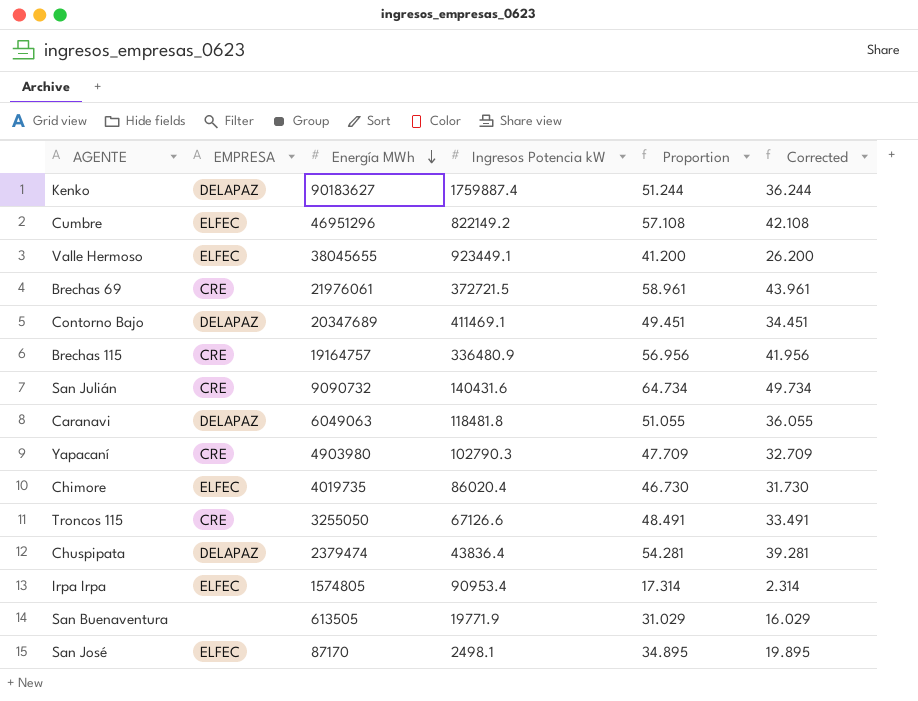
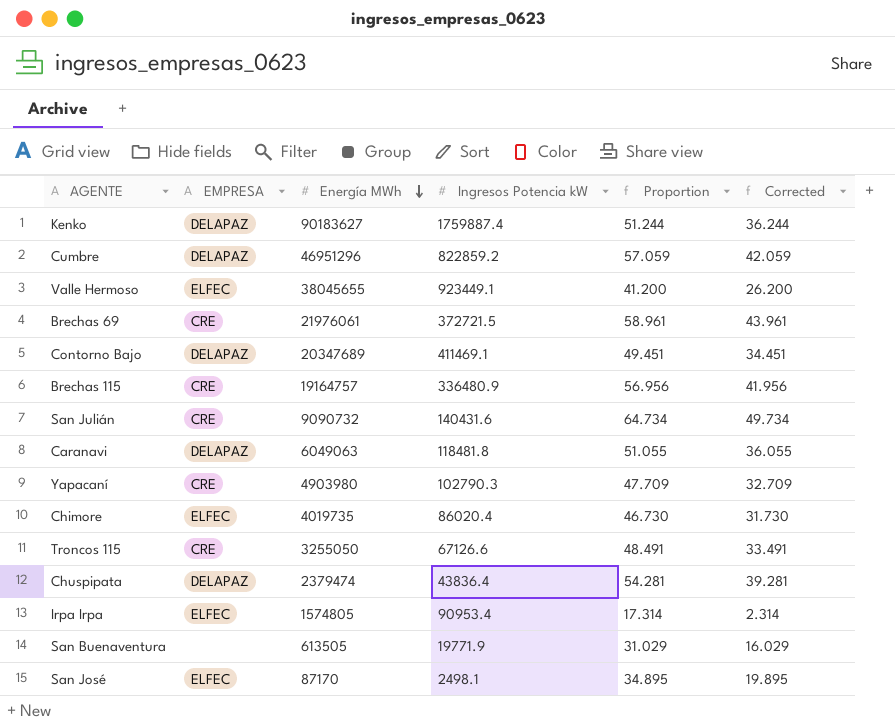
Cumbre | EMPRESA: ELFEC -> DELAPAZ
Cumbre | Ingresos Potencia kW: 822149.2 -> 822859.2
Cumbre | Proportion: 57.108 -> 57.059
Cumbre | Corrected: 42.108 -> 42.059

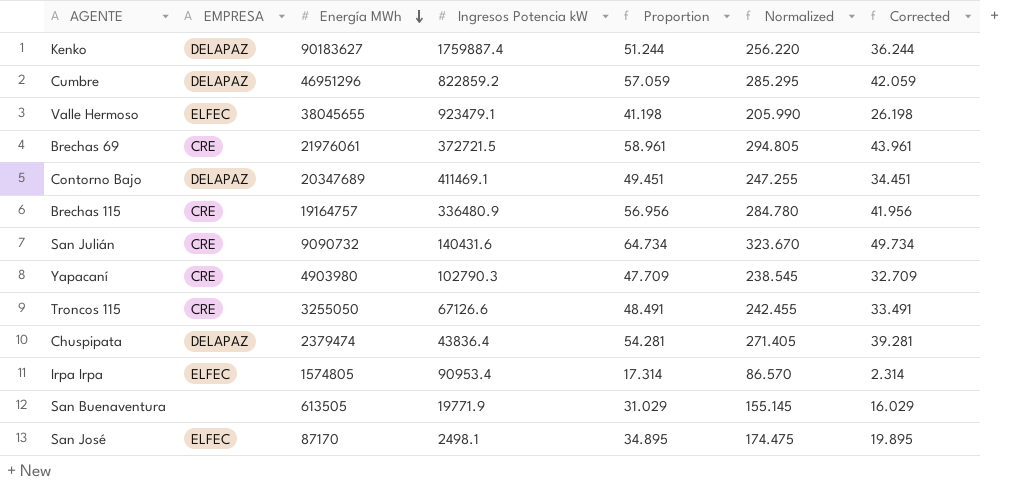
column Normalized | formula: none -> [Proportion] * 5
row Caranavi: DELAPAZ | 6049063 | 118481.8 | 51.055 | 36.055 -> none
row Chimore: ELFEC | 4019735 | 86020.4 | 46.730 | 31.730 -> none
Valle Hermoso | Ingresos Potencia kW: 923449.1 -> 923479.1
Valle Hermoso | Proportion: 41.200 -> 41.198
Valle Hermoso | Corrected: 26.200 -> 26.198

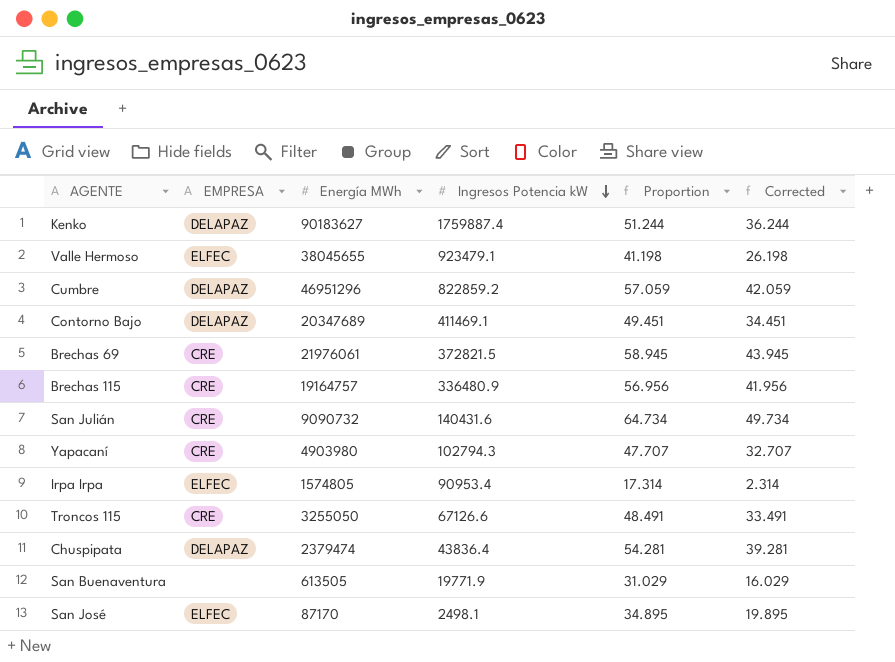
row order: Energía MWh descending -> Ingresos Potencia kW descending
column Normalized | formula: [Proportion] * 5 -> none
Brechas 69 | Ingresos Potencia kW: 372721.5 -> 372821.5
Brechas 69 | Proportion: 58.961 -> 58.945
Brechas 69 | Corrected: 43.961 -> 43.945
Yapacaní | Ingresos Potencia kW: 102790.3 -> 102794.3
Yapacaní | Proportion: 47.709 -> 47.707
Yapacaní | Corrected: 32.709 -> 32.707

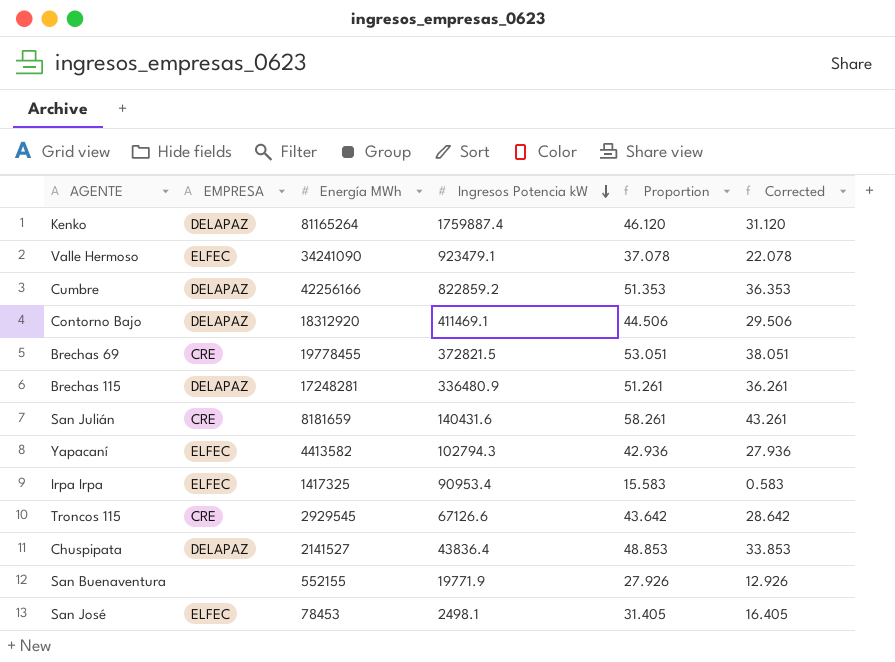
Kenko | Energía MWh: 90183627 -> 81165264
Kenko | Proportion: 51.244 -> 46.120
Kenko | Corrected: 36.244 -> 31.120
Valle Hermoso | Energía MWh: 38045655 -> 34241090
Valle Hermoso | Proportion: 41.198 -> 37.078
Valle Hermoso | Corrected: 26.198 -> 22.078
Cumbre | Energía MWh: 46951296 -> 42256166
Cumbre | Proportion: 57.059 -> 51.353
Cumbre | Corrected: 42.059 -> 36.353
Contorno Bajo | Energía MWh: 20347689 -> 18312920
Contorno Bajo | Proportion: 49.451 -> 44.506
Contorno Bajo | Corrected: 34.451 -> 29.506
Brechas 69 | Energía MWh: 21976061 -> 19778455
Brechas 69 | Proportion: 58.945 -> 53.051
Brechas 69 | Corrected: 43.945 -> 38.051
Brechas 115 | EMPRESA: CRE -> DELAPAZ
Brechas 115 | Energía MWh: 19164757 -> 17248281
Brechas 115 | Proportion: 56.956 -> 51.261
Brechas 115 | Corrected: 41.956 -> 36.261
San Julián | Energía MWh: 9090732 -> 8181659
San Julián | Proportion: 64.734 -> 58.261
San Julián | Corrected: 49.734 -> 43.261
Yapacaní | EMPRESA: CRE -> ELFEC
Yapacaní | Energía MWh: 4903980 -> 4413582
Yapacaní | Proportion: 47.707 -> 42.936
Yapacaní | Corrected: 32.707 -> 27.936
Irpa Irpa | Energía MWh: 1574805 -> 1417325
Irpa Irpa | Proportion: 17.314 -> 15.583
Irpa Irpa | Corrected: 2.314 -> 0.583
Troncos 115 | Energía MWh: 3255050 -> 2929545
Troncos 115 | Proportion: 48.491 -> 43.642
Troncos 115 | Corrected: 33.491 -> 28.642
Chuspipata | Energía MWh: 2379474 -> 2141527
Chuspipata | Proportion: 54.281 -> 48.853
Chuspipata | Corrected: 39.281 -> 33.853
San Buenaventura | Energía MWh: 613505 -> 552155
San Buenaventura | Proportion: 31.029 -> 27.926
San Buenaventura | Corrected: 16.029 -> 12.926
San José | Energía MWh: 87170 -> 78453
San José | Proportion: 34.895 -> 31.405
San José | Corrected: 19.895 -> 16.405

